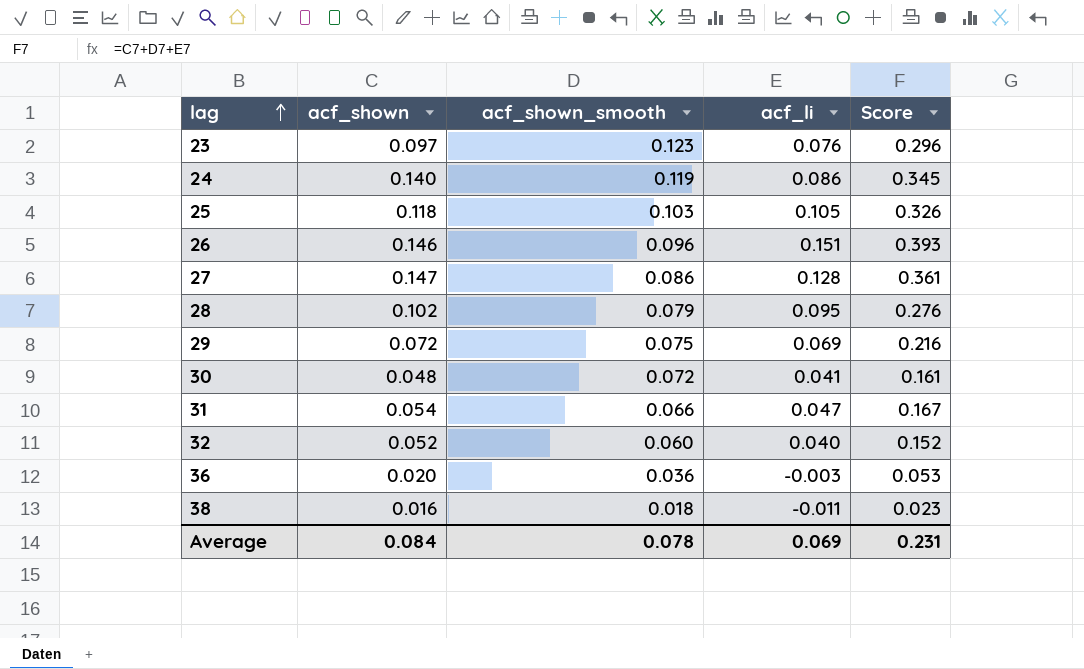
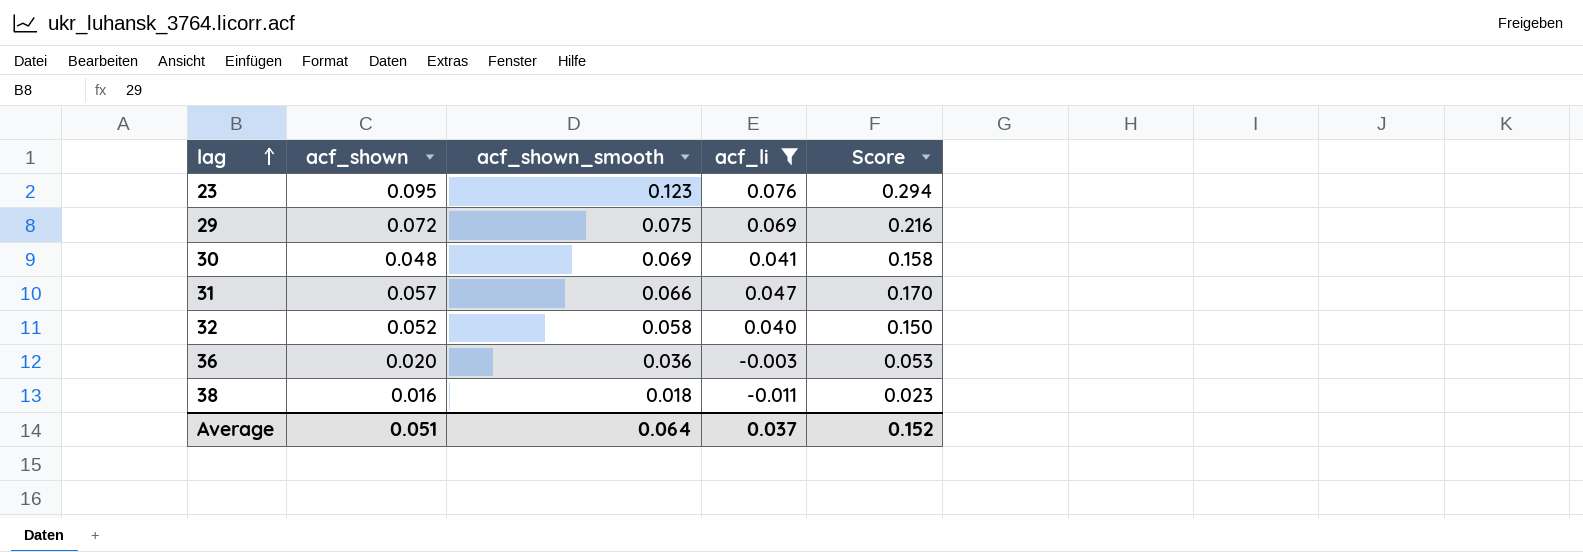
filter: none -> acf_li <= 0.076
23 | acf_shown: 0.097 -> 0.095
23 | Score: 0.296 -> 0.294
30 | acf_shown_smooth: 0.072 -> 0.069
30 | Score: 0.161 -> 0.158
31 | acf_shown: 0.054 -> 0.057
31 | Score: 0.167 -> 0.170
32 | acf_shown_smooth: 0.060 -> 0.058
32 | Score: 0.152 -> 0.150
Average | acf_shown: 0.084 -> 0.051
Average | acf_shown_smooth: 0.078 -> 0.064
Average | acf_li: 0.069 -> 0.037
Average | Score: 0.231 -> 0.152

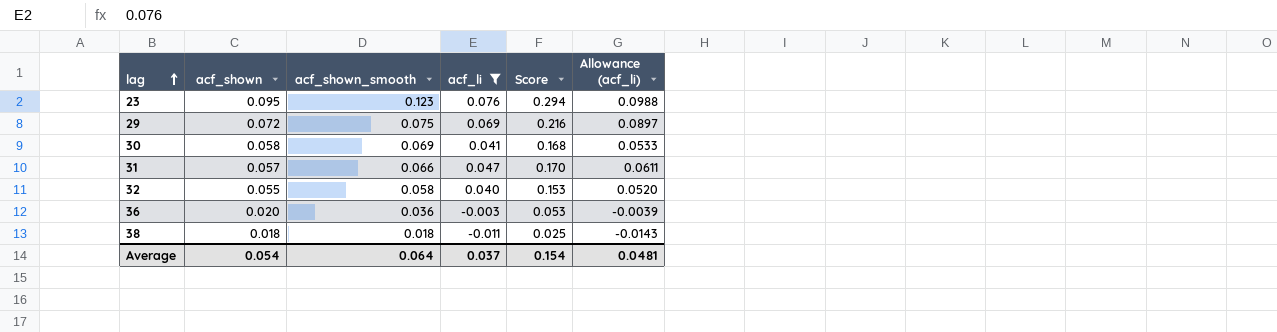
column Allowance (acf_li) | formula: none -> [acf_li] * 1.3
30 | acf_shown: 0.048 -> 0.058
30 | Score: 0.158 -> 0.168
32 | acf_shown: 0.052 -> 0.055
32 | Score: 0.150 -> 0.153
38 | acf_shown: 0.016 -> 0.018
38 | Score: 0.023 -> 0.025
Average | acf_shown: 0.051 -> 0.054
Average | Score: 0.152 -> 0.154

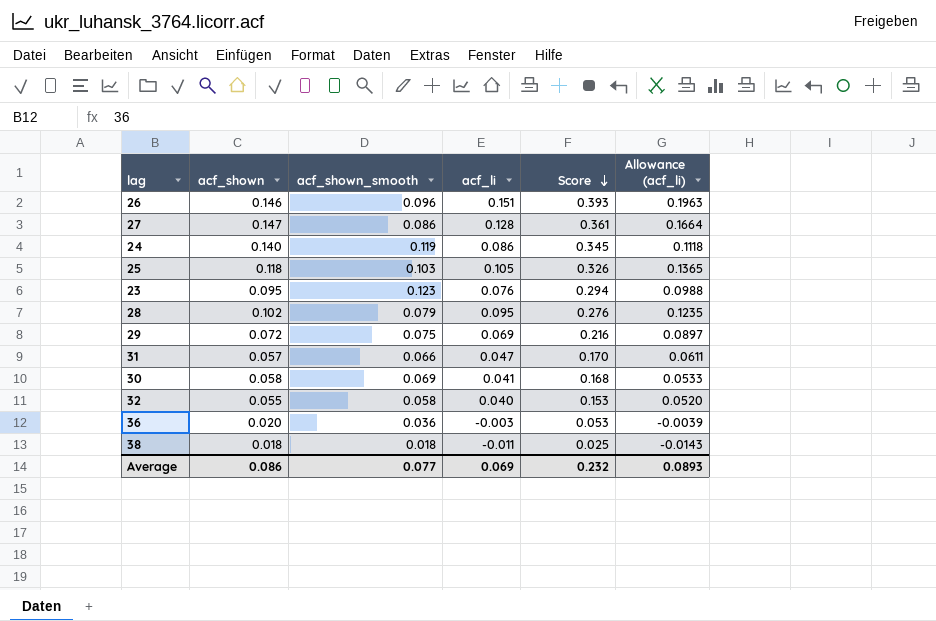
filter: acf_li <= 0.076 -> none
row order: lag ascending -> Score descending
Average | acf_shown: 0.054 -> 0.086
Average | acf_shown_smooth: 0.064 -> 0.077
Average | acf_li: 0.037 -> 0.069
Average | Score: 0.154 -> 0.232
Average | Allowance (acf_li): 0.0481 -> 0.0893

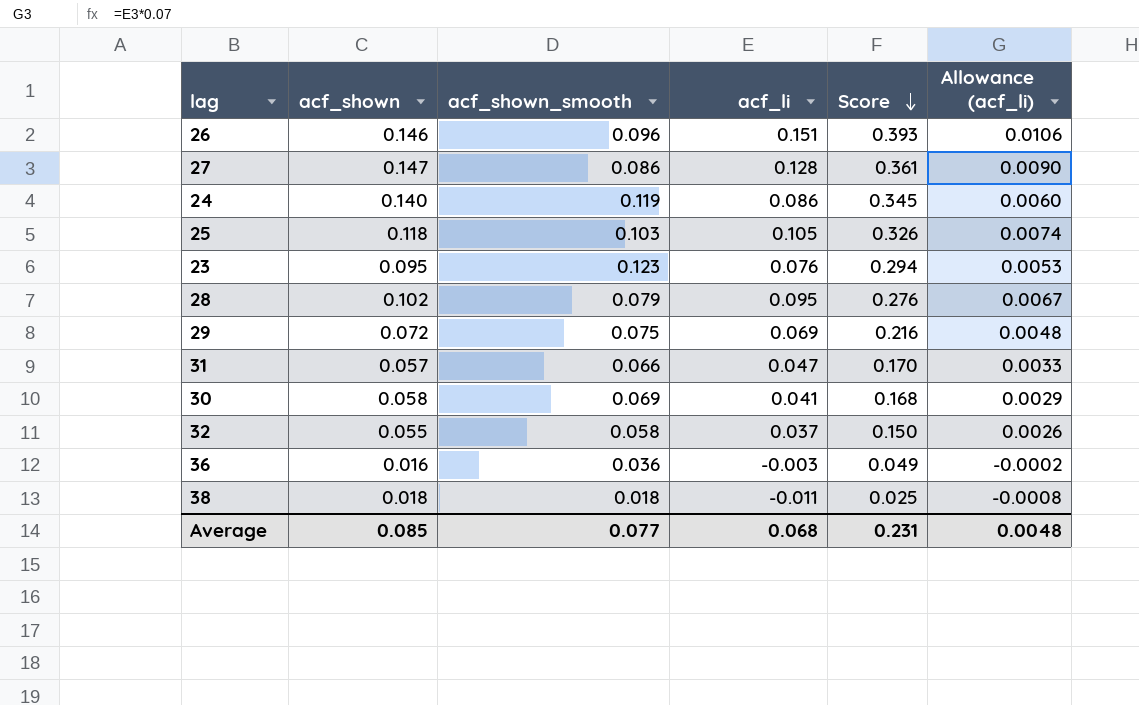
column Allowance (acf_li) | formula: [acf_li] * 1.3 -> [acf_li] * 0.07
32 | acf_li: 0.040 -> 0.037
32 | Score: 0.153 -> 0.150
36 | acf_shown: 0.020 -> 0.016
36 | Score: 0.053 -> 0.049
Average | acf_shown: 0.086 -> 0.085
Average | acf_li: 0.069 -> 0.068
Average | Score: 0.232 -> 0.231
Average | Allowance (acf_li): 0.0893 -> 0.0048

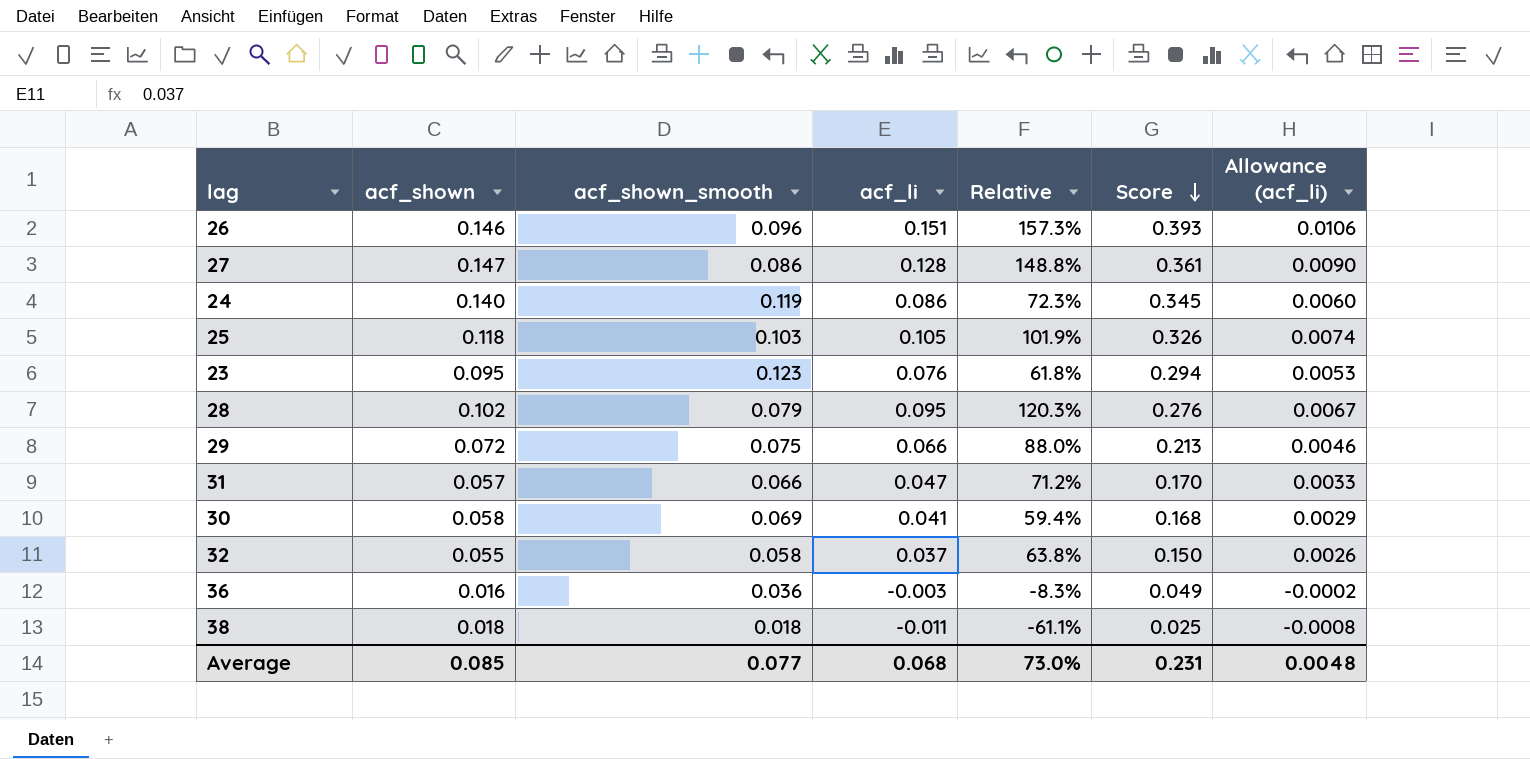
column Relative | formula: none -> [acf_li] / [acf_shown_smooth]
29 | acf_li: 0.069 -> 0.066
29 | Score: 0.216 -> 0.213
29 | Allowance (acf_li): 0.0048 -> 0.0046

